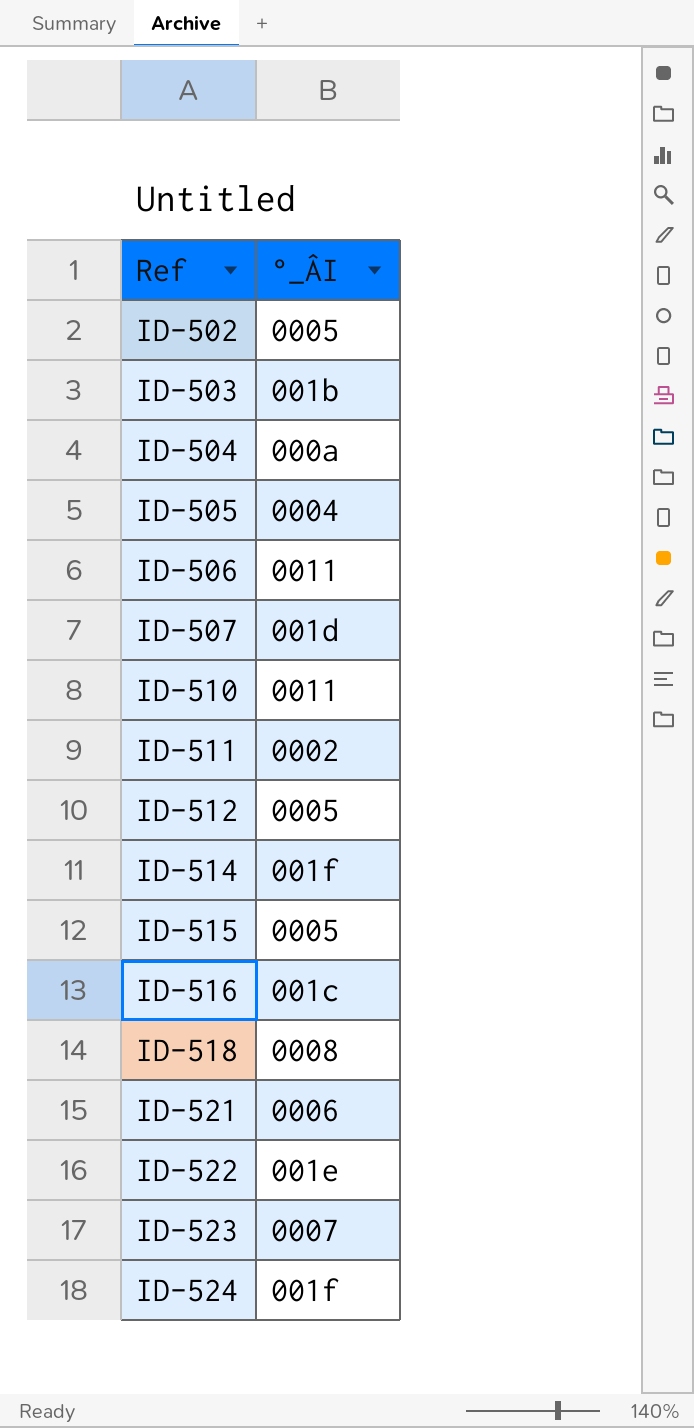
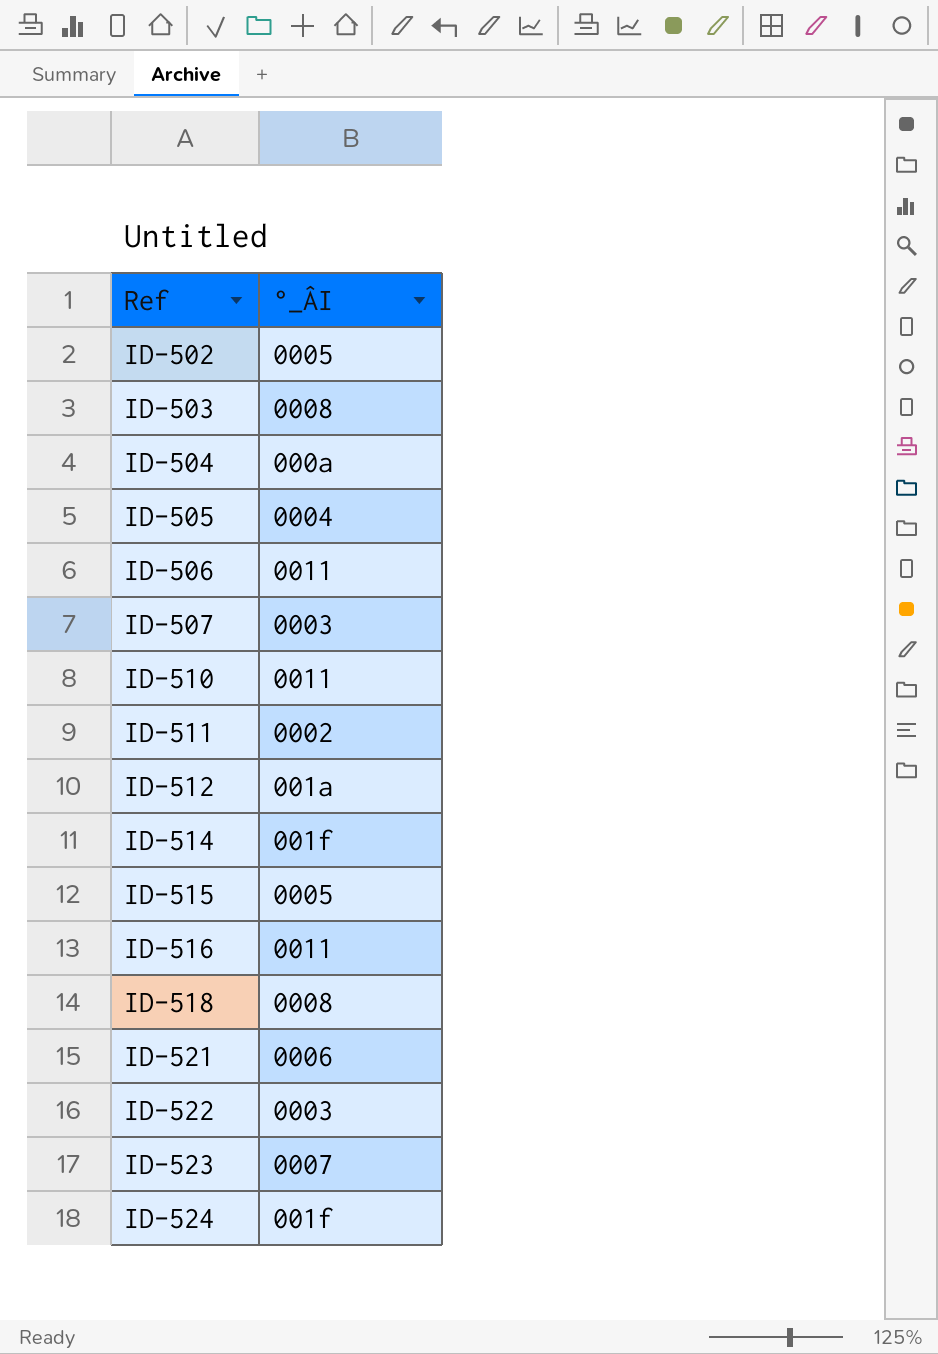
ID-503 | °_ÂI: 001b -> 0008
ID-507 | °_ÂI: 001d -> 0003
ID-512 | °_ÂI: 0005 -> 001a
ID-516 | °_ÂI: 001c -> 0011
ID-522 | °_ÂI: 001e -> 0003

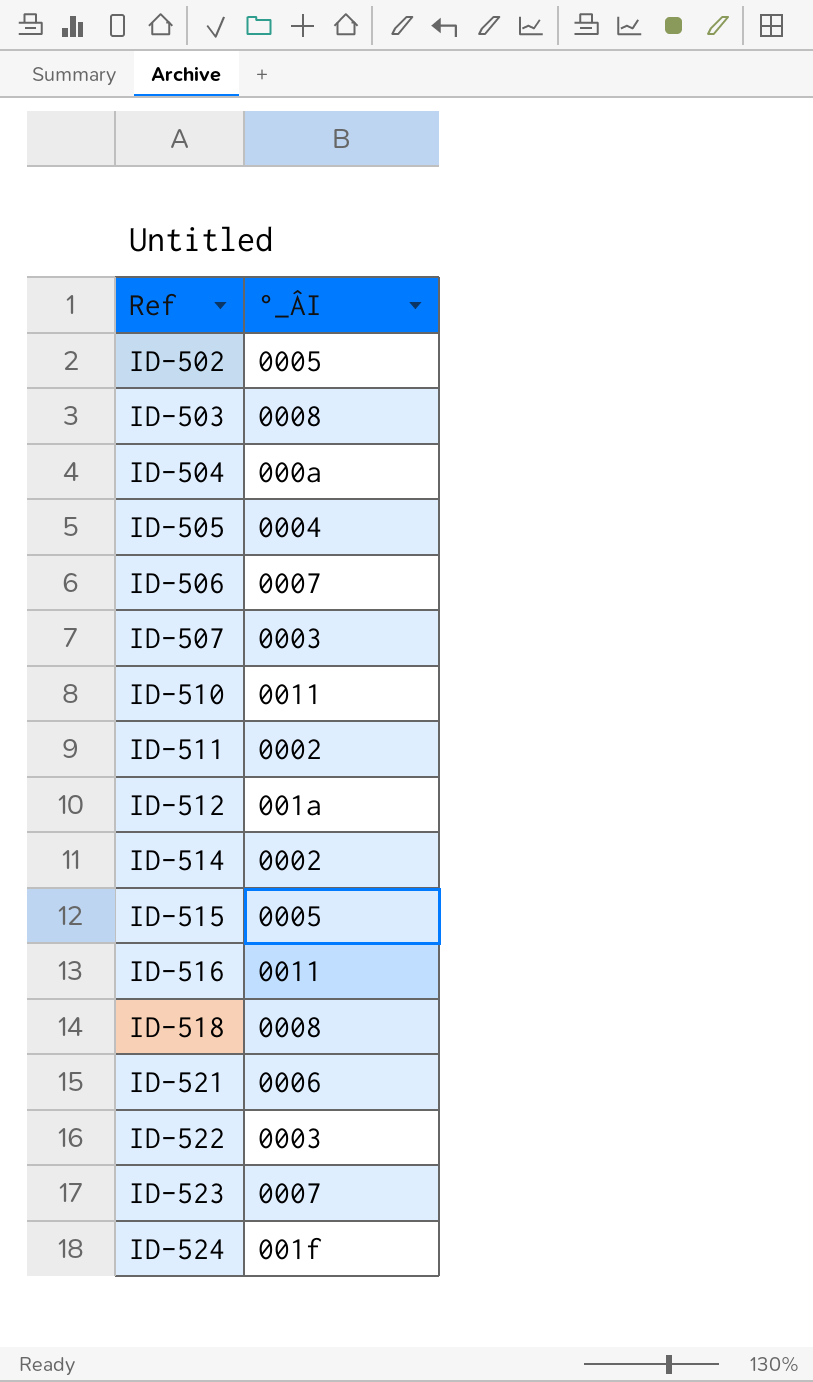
ID-506 | °_ÂI: 0011 -> 0007
ID-514 | °_ÂI: 001f -> 0002

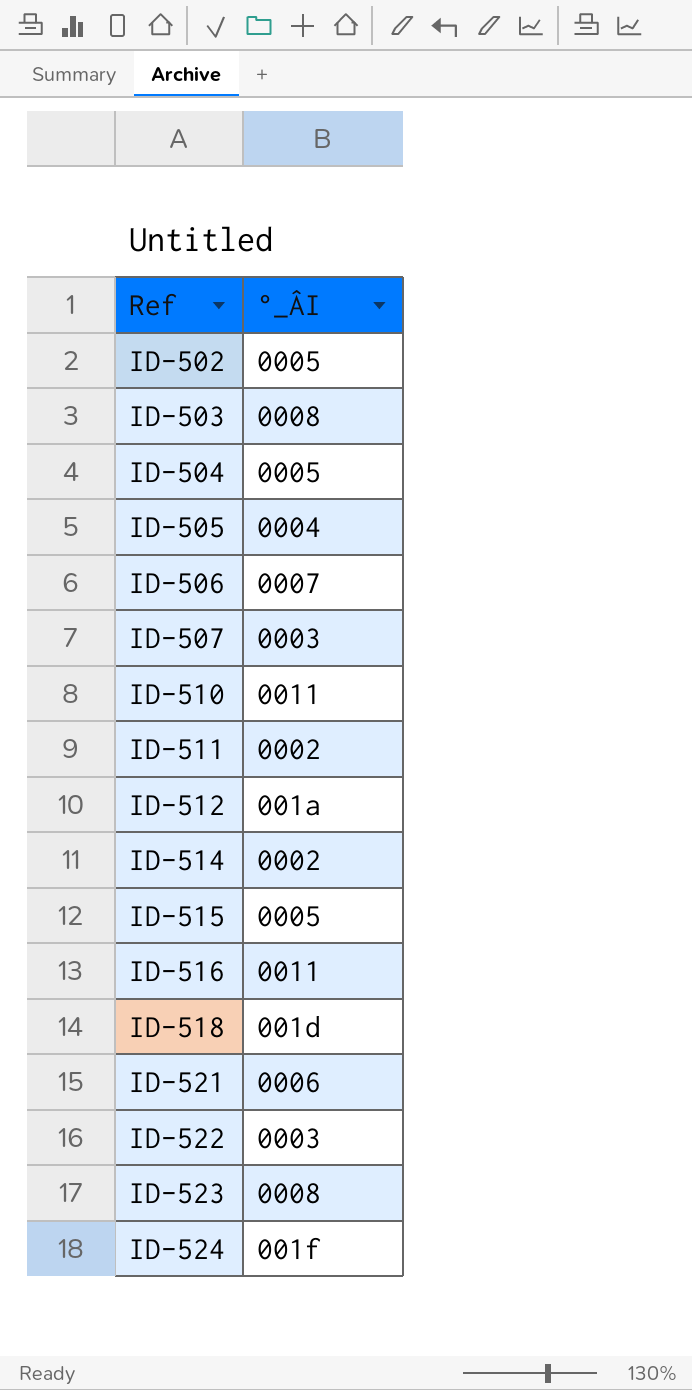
ID-504 | °_ÂI: 000a -> 0005
ID-518 | °_ÂI: 0008 -> 001d
ID-523 | °_ÂI: 0007 -> 0008

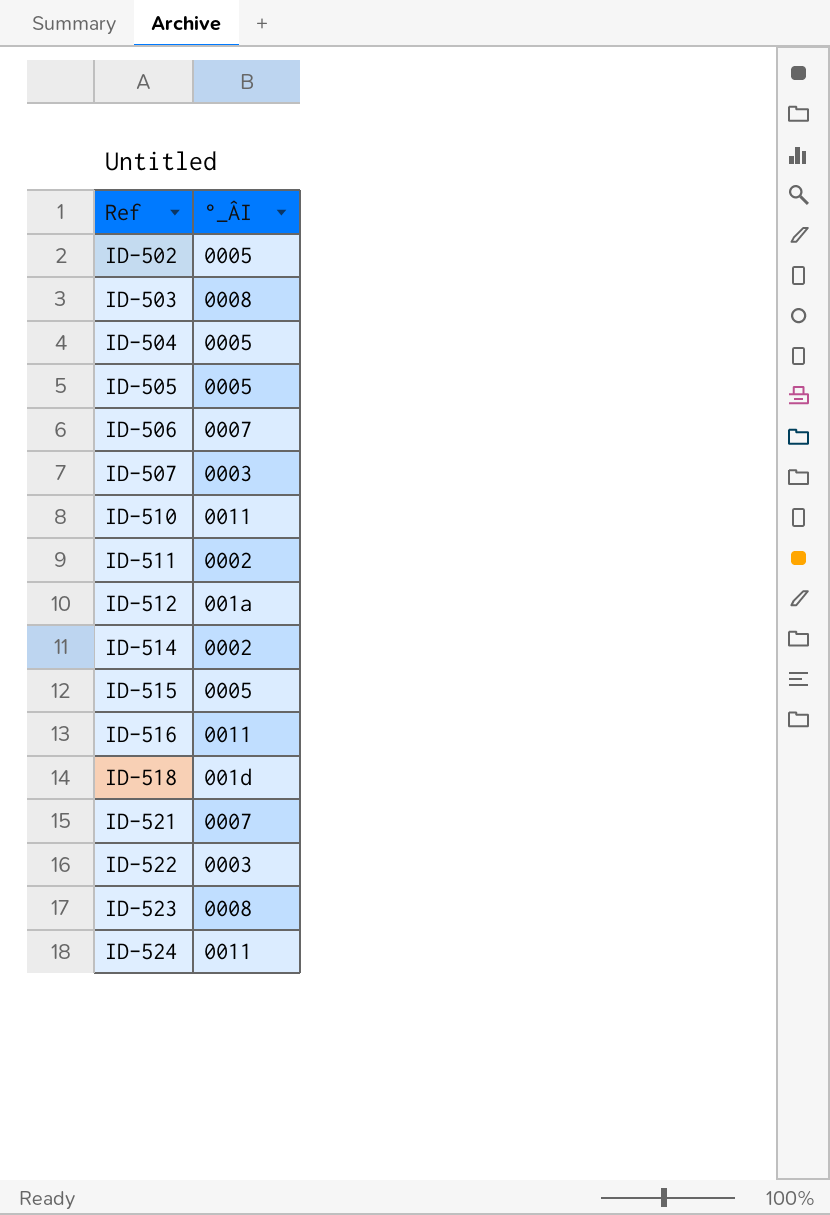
ID-505 | °_ÂI: 0004 -> 0005
ID-521 | °_ÂI: 0006 -> 0007
ID-524 | °_ÂI: 001f -> 0011

